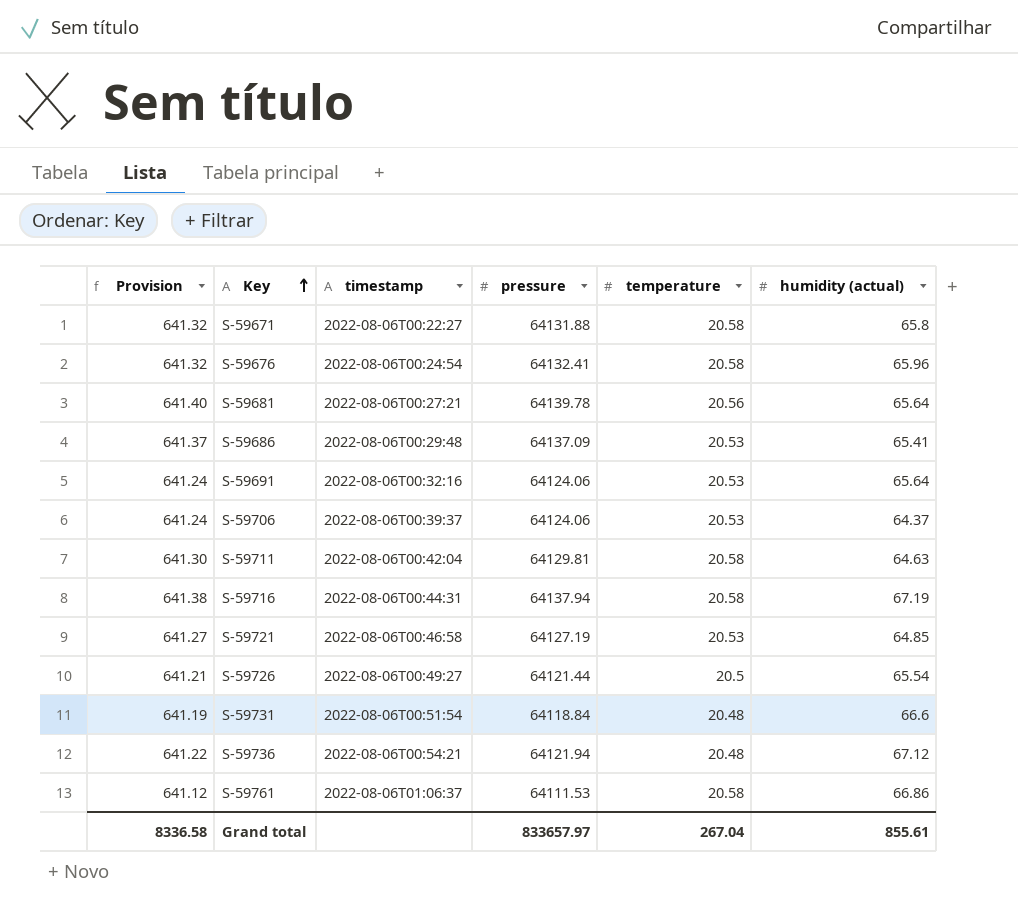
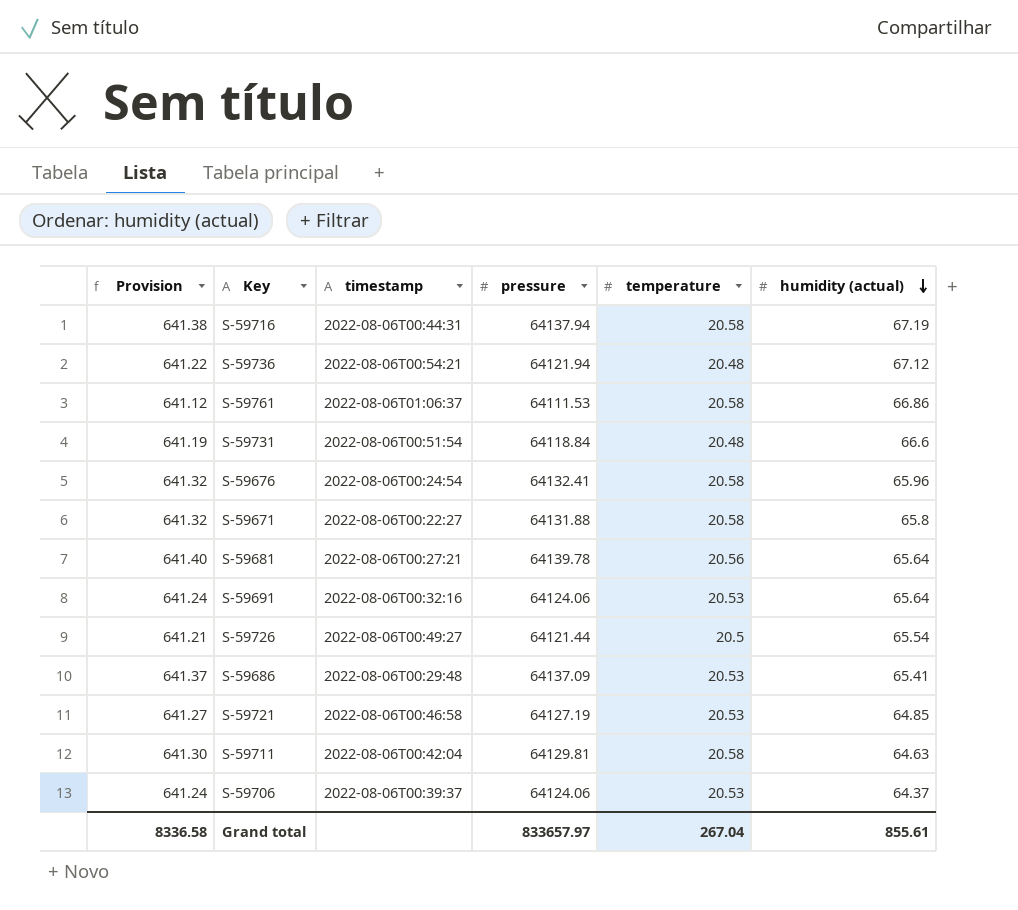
row order: Key ascending -> humidity (actual) descending

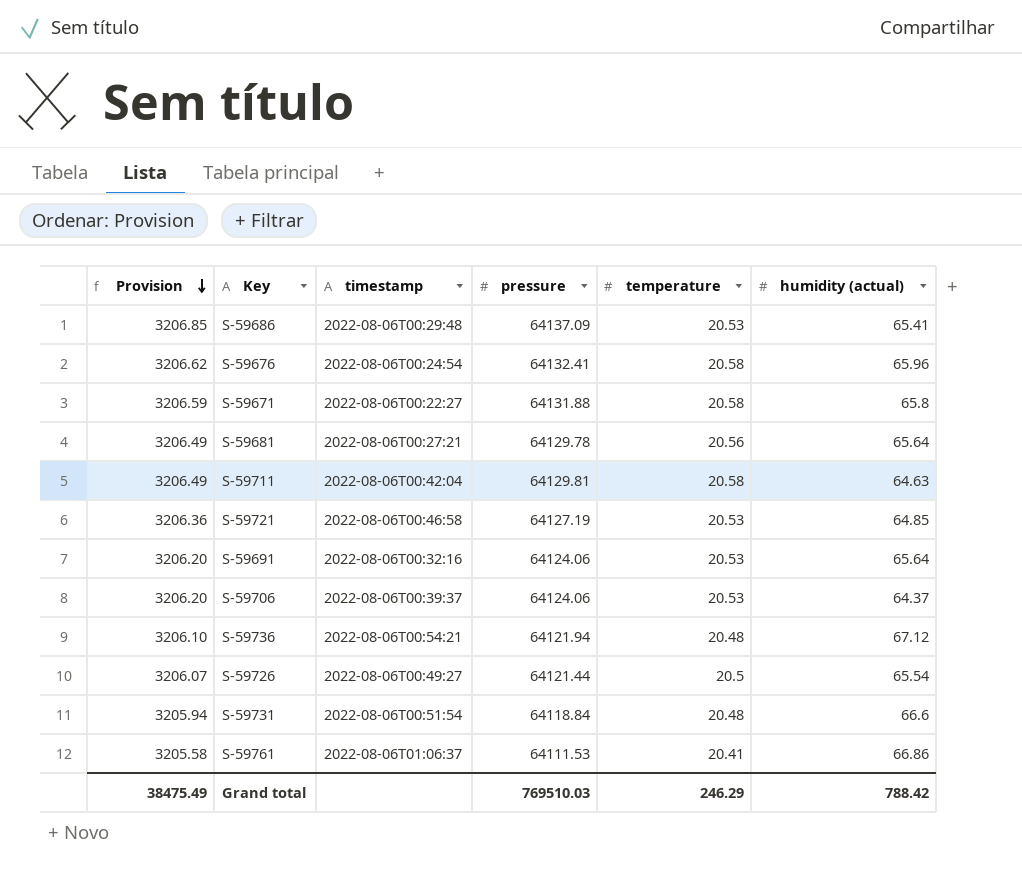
row order: humidity (actual) descending -> Provision descending
column Provision | formula: [pressure] * 0.01 -> [pressure] * 0.05
row S-59716: 641.38 | 2022-08-06T00:44:31 | 64137.94 | 20.58 | 67.19 -> none
S-59681 | pressure: 64139.78 -> 64129.78
S-59761 | temperature: 20.58 -> 20.41
Grand total | Provision: 8336.58 -> 38475.49
Grand total | pressure: 833657.97 -> 769510.03
Grand total | temperature: 267.04 -> 246.29
Grand total | humidity (actual): 855.61 -> 788.42

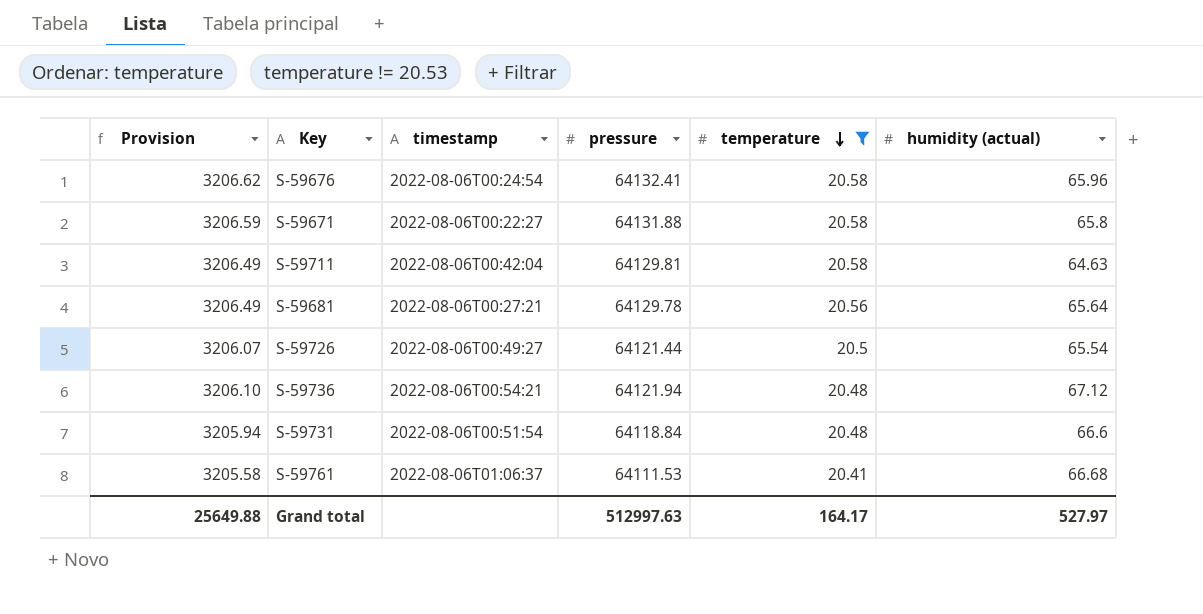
filter: none -> temperature != 20.53
row order: Provision descending -> temperature descending
S-59761 | humidity (actual): 66.86 -> 66.68
Grand total | Provision: 38475.49 -> 25649.88
Grand total | pressure: 769510.03 -> 512997.63
Grand total | temperature: 246.29 -> 164.17
Grand total | humidity (actual): 788.42 -> 527.97

